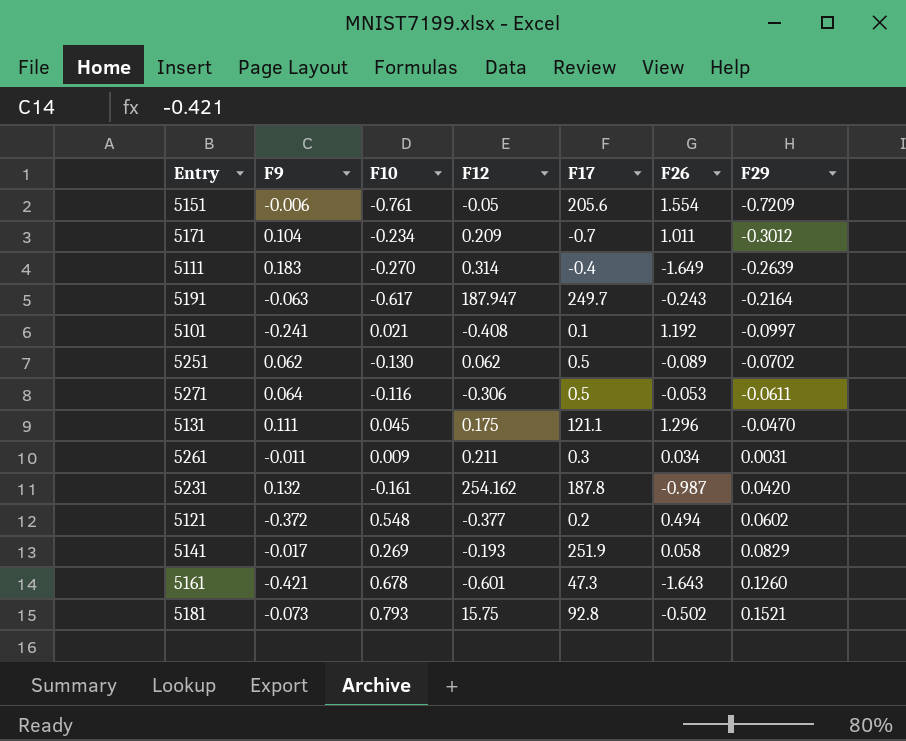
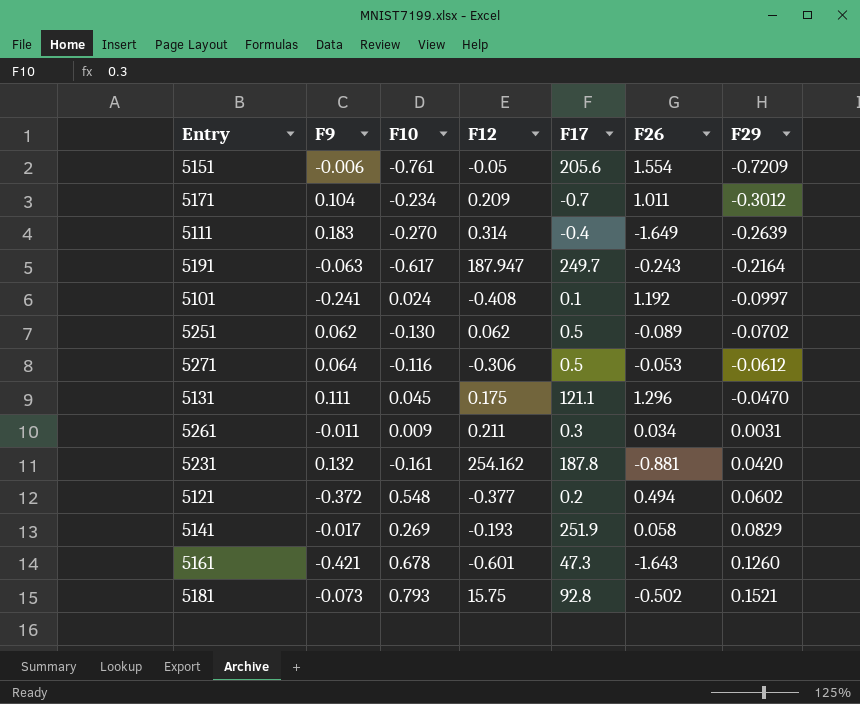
5101 | F10: 0.021 -> 0.024
5271 | F29: -0.0611 -> -0.0612
5231 | F26: -0.987 -> -0.881

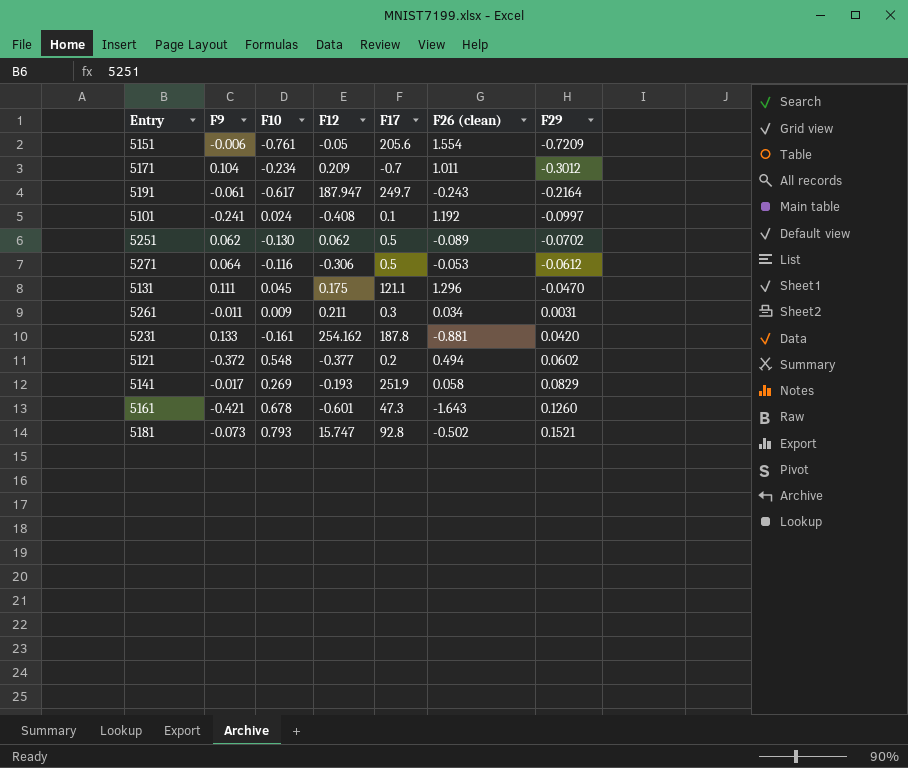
column name: F26 -> F26 (clean)
row 5111: 0.183 | -0.270 | 0.314 | -0.4 | -1.649 | -0.2639 -> none
5191 | F9: -0.063 -> -0.061
5231 | F9: 0.132 -> 0.133
5181 | F12: 15.75 -> 15.747

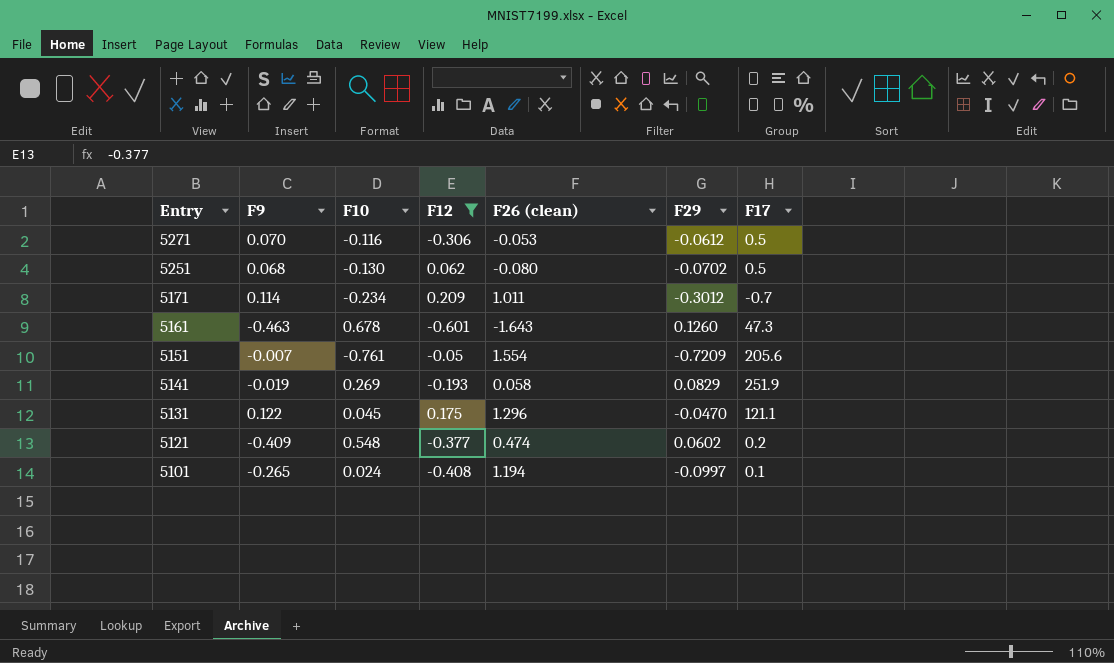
filter: none -> F12 <= 0.209
row order: F29 ascending -> Entry descending
column F17 | position: 5 -> 7
5271 | F9: 0.064 -> 0.070
5251 | F9: 0.062 -> 0.068
5251 | F26 (clean): -0.089 -> -0.080
5171 | F9: 0.104 -> 0.114
5161 | F9: -0.421 -> -0.463
5151 | F9: -0.006 -> -0.007
5141 | F9: -0.017 -> -0.019
5131 | F9: 0.111 -> 0.122
5121 | F9: -0.372 -> -0.409
5121 | F26 (clean): 0.494 -> 0.474
5101 | F9: -0.241 -> -0.265
5101 | F26 (clean): 1.192 -> 1.194

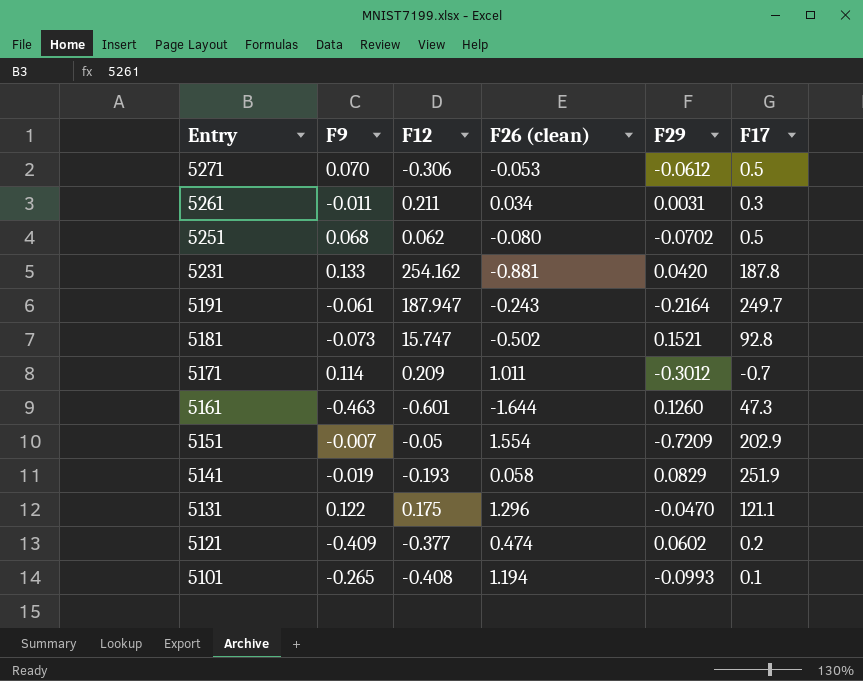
filter: F12 <= 0.209 -> none
column F10 | position: 3 -> none
5161 | F26 (clean): -1.643 -> -1.644
5151 | F17: 205.6 -> 202.9
5101 | F29: -0.0997 -> -0.0993

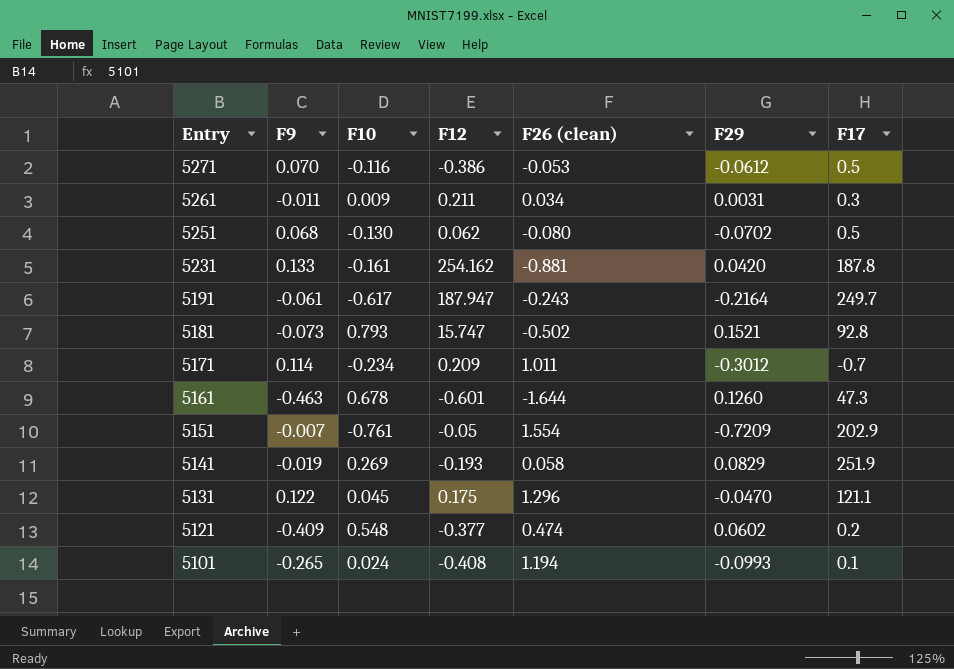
column F10 | position: none -> 3
5271 | F12: -0.306 -> -0.386

